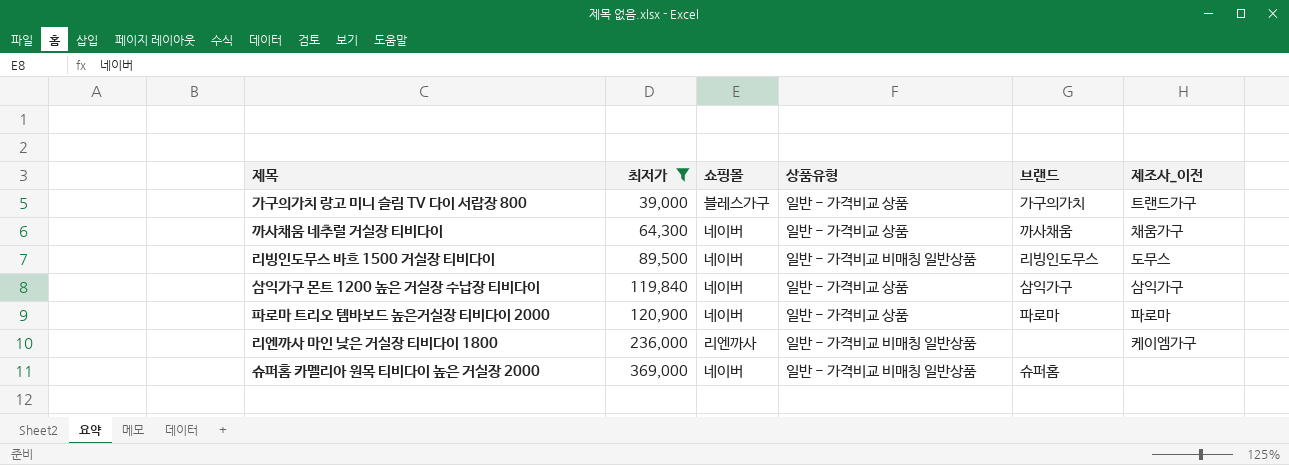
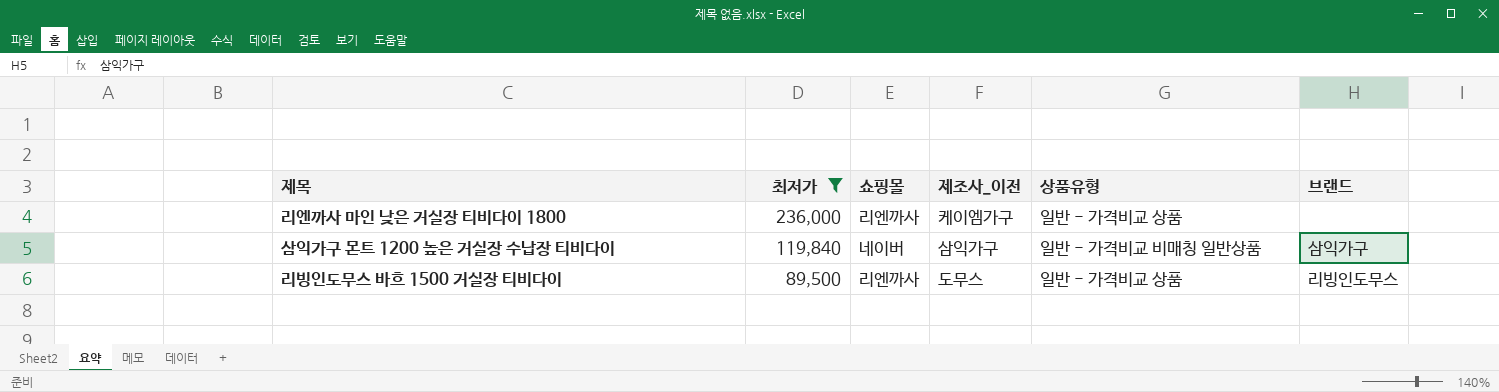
row order: 최저가 ascending -> 최저가 descending
column 제조사_이전 | position: 6 -> 4
row 가구의가치 랑고 미니 슬림 TV 다이 서랍장 800: 39,000 | 블레스가구 | 일반 - 가격비교 상품 | 가구의가치 | 트랜드가구 -> none
row 까사채움 네추럴 거실장 티비다이: 64,300 | 네이버 | 일반 - 가격비교 상품 | 까사채움 | 채움가구 -> none
row 파로마 트리오 템바보드 높은거실장 티비다이 2000: 120,900 | 네이버 | 일반 - 가격비교 상품 | 파로마 | 파로마 -> none
row 슈퍼홈 카멜리아 원목 티비다이 높은 거실장 2000: 369,000 | 네이버 | 일반 - 가격비교 비매칭 일반상품 | 슈퍼홈 | none -> none
리엔까사 마인 낮은 거실장 티비다이 1800 | 상품유형: 일반 - 가격비교 비매칭 일반상품 -> 일반 - 가격비교 상품
삼익가구 몬트 1200 높은 거실장 수납장 티비다이 | 상품유형: 일반 - 가격비교 상품 -> 일반 - 가격비교 비매칭 일반상품
리빙인도무스 바흐 1500 거실장 티비다이 | 쇼핑몰: 네이버 -> 리엔까사
리빙인도무스 바흐 1500 거실장 티비다이 | 상품유형: 일반 - 가격비교 비매칭 일반상품 -> 일반 - 가격비교 상품

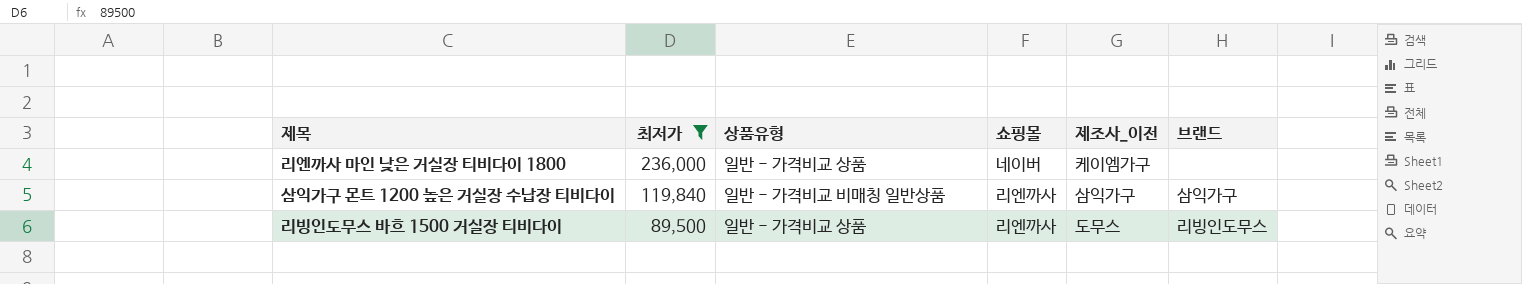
column 상품유형 | position: 5 -> 3
리엔까사 마인 낮은 거실장 티비다이 1800 | 쇼핑몰: 리엔까사 -> 네이버
삼익가구 몬트 1200 높은 거실장 수납장 티비다이 | 쇼핑몰: 네이버 -> 리엔까사

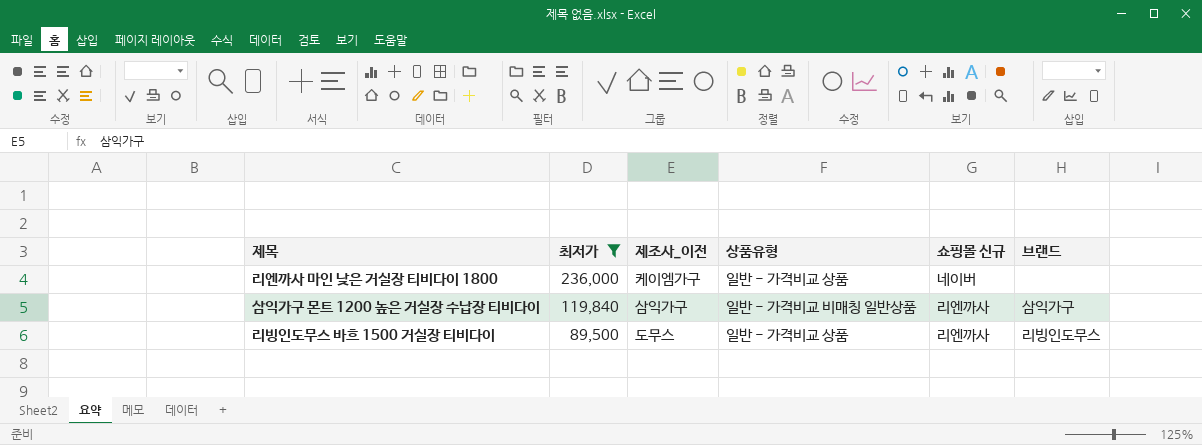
column 제조사_이전 | position: 5 -> 3
column name: 쇼핑몰 -> 쇼핑몰 신규

